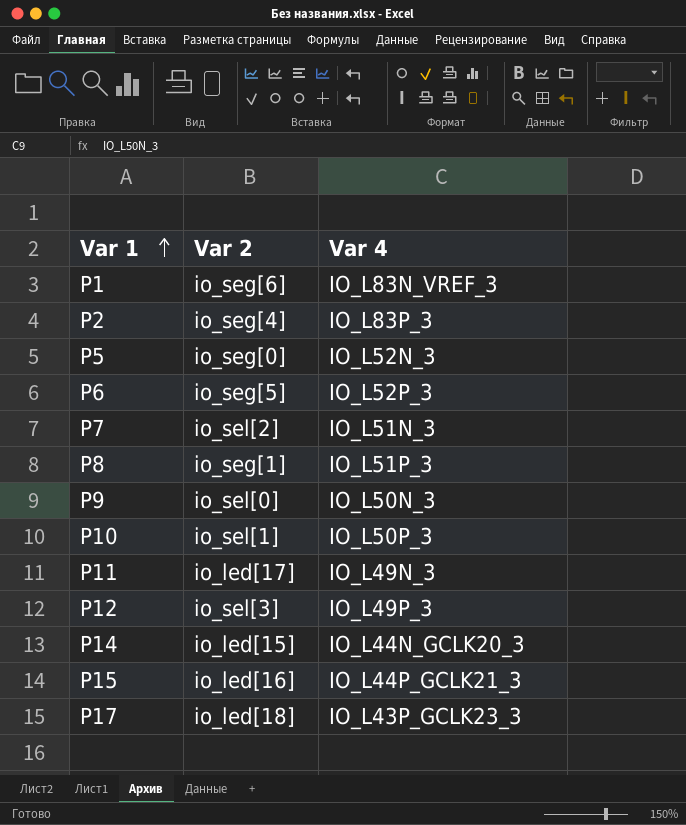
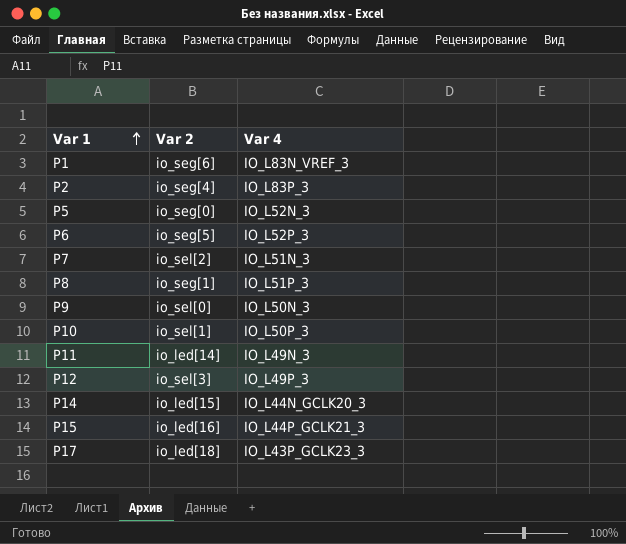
P11 | Var 2: io_led[17] -> io_led[14]

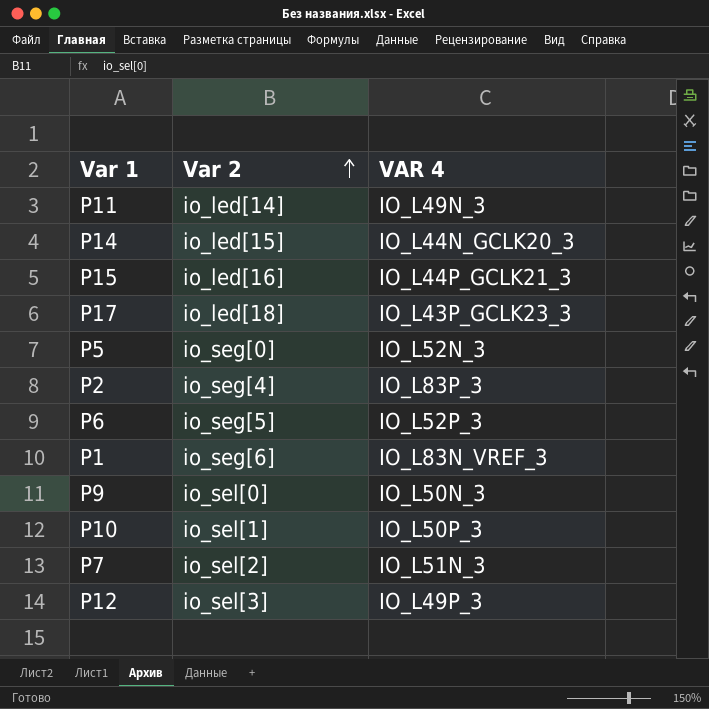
row order: Var 1 ascending -> Var 2 ascending
column name: Var 4 -> VAR 4
row P8: io_seg[1] | IO_L51P_3 -> none

